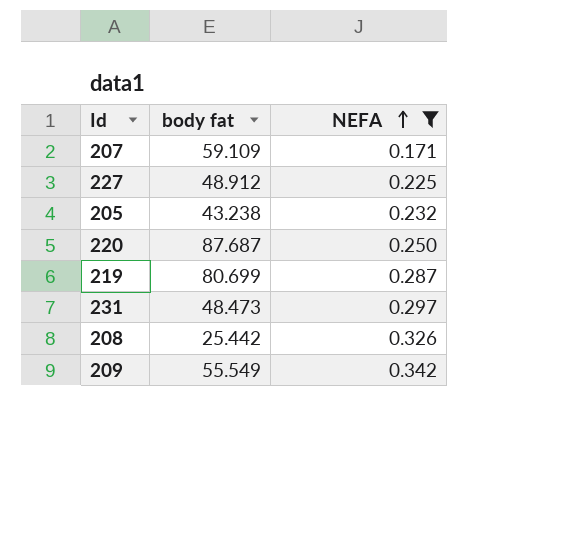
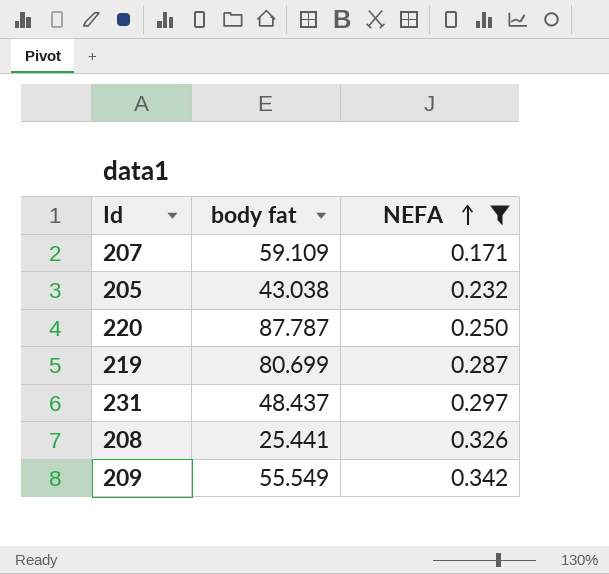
row 227: 48.912 | 0.225 -> none
205 | body fat: 43.238 -> 43.038
220 | body fat: 87.687 -> 87.787
231 | body fat: 48.473 -> 48.437
208 | body fat: 25.442 -> 25.441

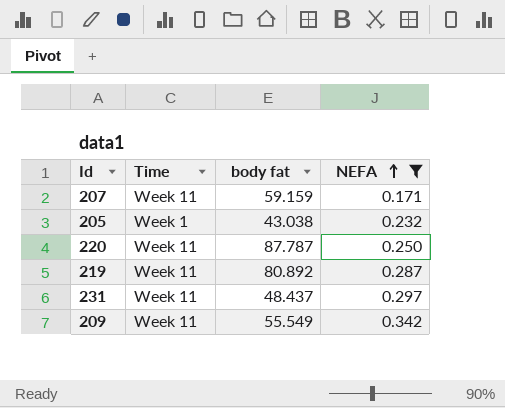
column Time | position: none -> 2
row 208: 25.441 | 0.326 -> none
207 | body fat: 59.109 -> 59.159
219 | body fat: 80.699 -> 80.892

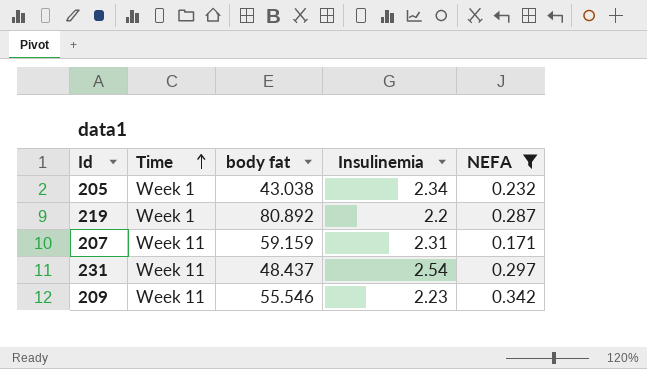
row order: NEFA ascending -> Time ascending
column Insulinemia | position: none -> 4
row 220: Week 11 | 87.787 | 0.250 -> none
219 | Time: Week 11 -> Week 1
209 | body fat: 55.549 -> 55.546

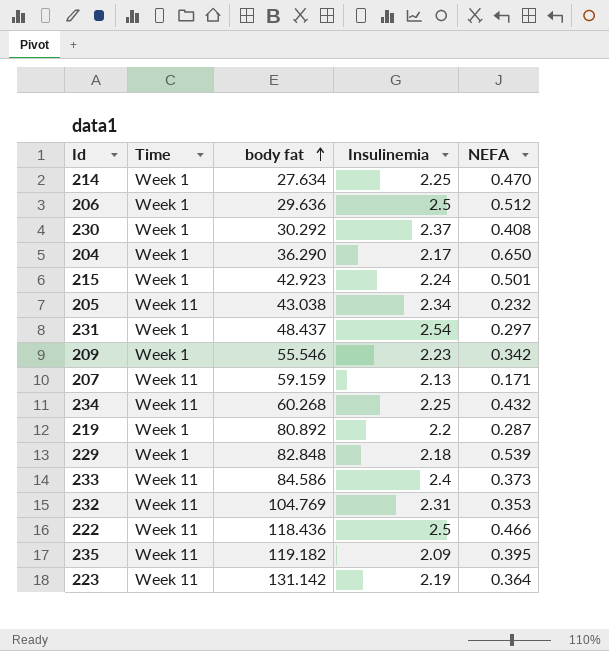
filter: NEFA <= 0.342 -> none
row order: Time ascending -> body fat ascending
205 | Time: Week 1 -> Week 11
231 | Time: Week 11 -> Week 1
209 | Time: Week 11 -> Week 1
207 | Insulinemia: 2.31 -> 2.13

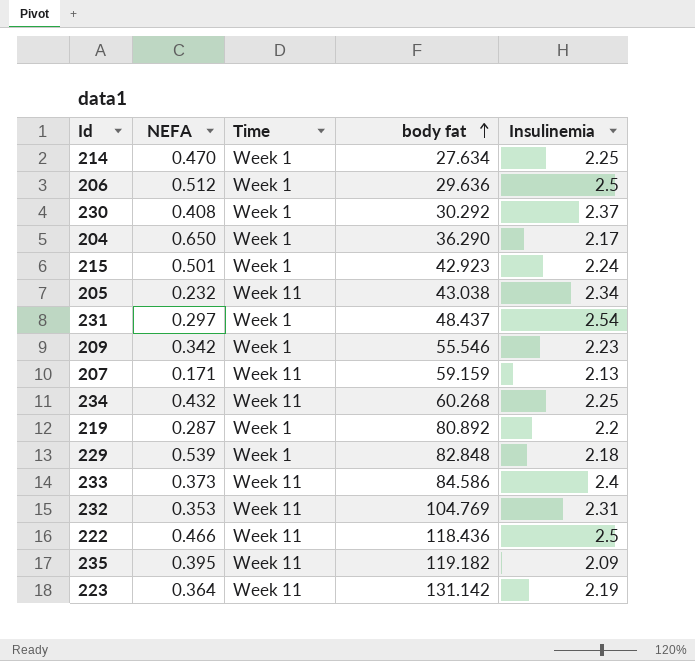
column NEFA | position: 5 -> 2

